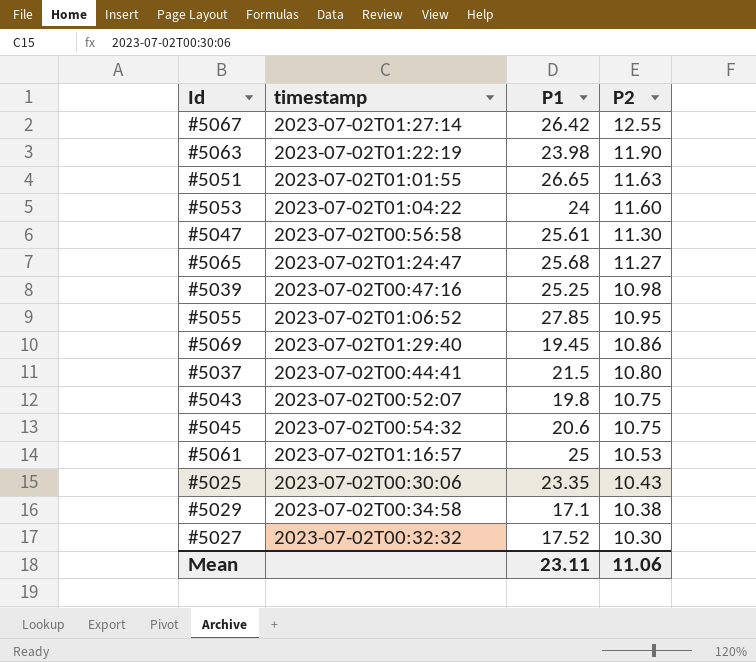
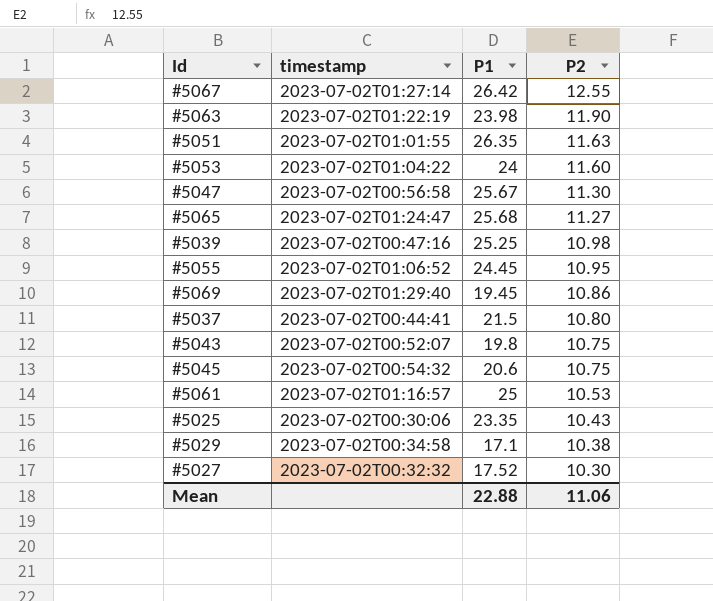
#5051 | P1: 26.65 -> 26.35
#5047 | P1: 25.61 -> 25.67
#5055 | P1: 27.85 -> 24.45
Mean | P1: 23.11 -> 22.88

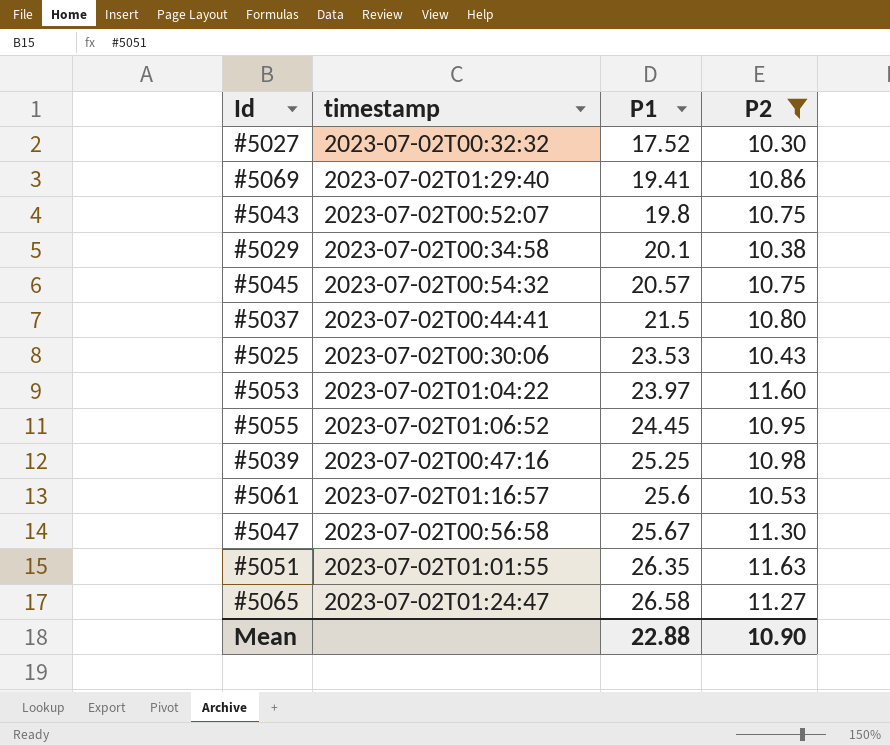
filter: none -> P2 <= 11.63
row order: P2 descending -> P1 ascending
#5069 | P1: 19.45 -> 19.41
#5029 | P1: 17.1 -> 20.1
#5045 | P1: 20.6 -> 20.57
#5025 | P1: 23.35 -> 23.53
#5053 | P1: 24 -> 23.97
#5061 | P1: 25 -> 25.6
#5065 | P1: 25.68 -> 26.58
Mean | P2: 11.06 -> 10.90

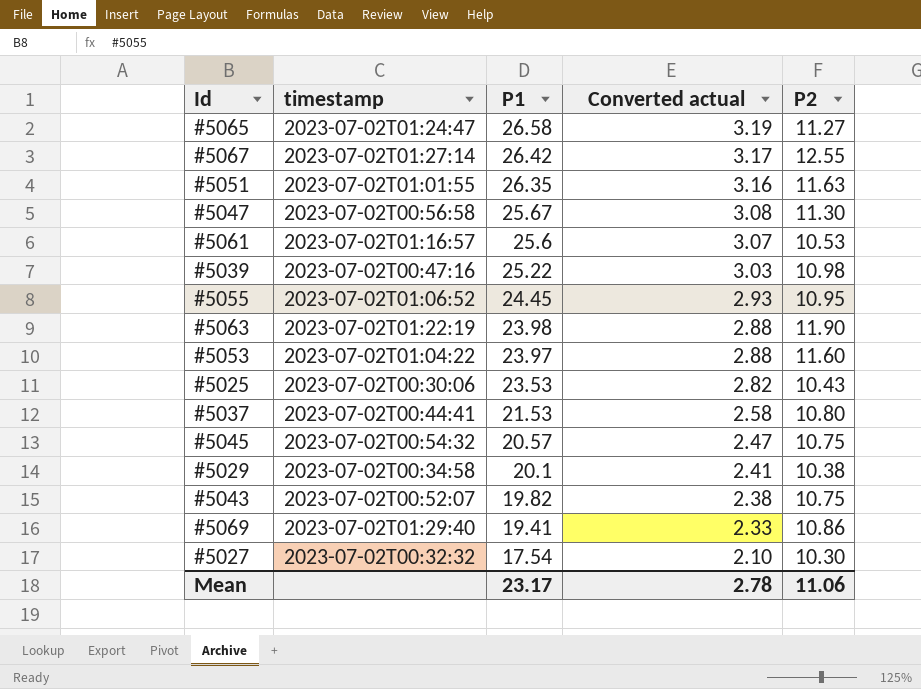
filter: P2 <= 11.63 -> none
row order: P1 ascending -> P1 descending
column Converted actual | formula: none -> [P1] * 0.12
#5039 | P1: 25.25 -> 25.22
#5037 | P1: 21.5 -> 21.53
#5043 | P1: 19.8 -> 19.82
#5027 | P1: 17.52 -> 17.54
Mean | P1: 22.88 -> 23.17
Mean | P2: 10.90 -> 11.06

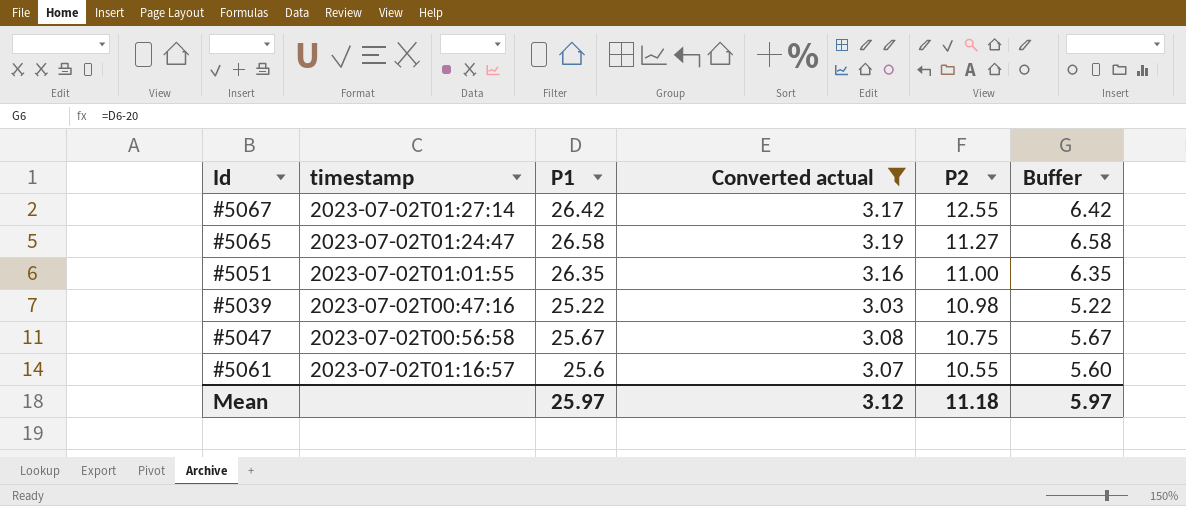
filter: none -> Converted actual >= 3.03
row order: P1 descending -> P2 descending
column Buffer | formula: none -> [P1] - 20
#5051 | P2: 11.63 -> 11.00
#5047 | P2: 11.30 -> 10.75
#5061 | P2: 10.53 -> 10.55
Mean | P1: 23.17 -> 25.97
Mean | Converted actual: 2.78 -> 3.12
Mean | P2: 11.06 -> 11.18

